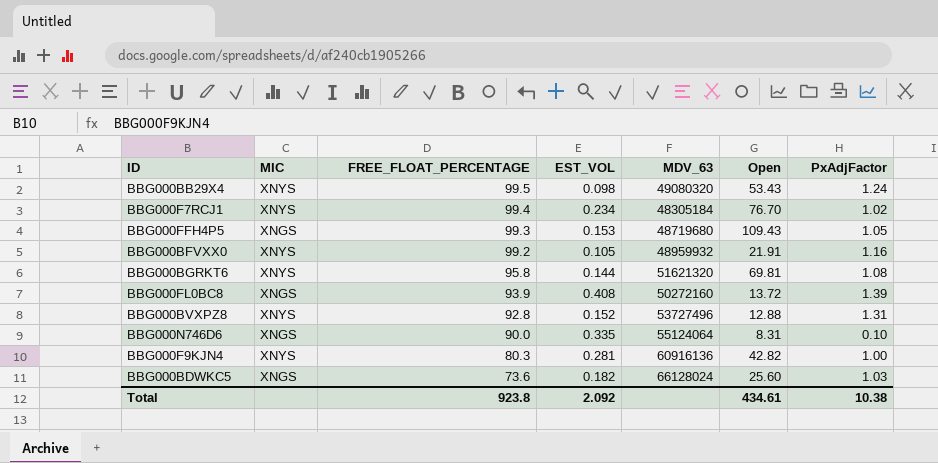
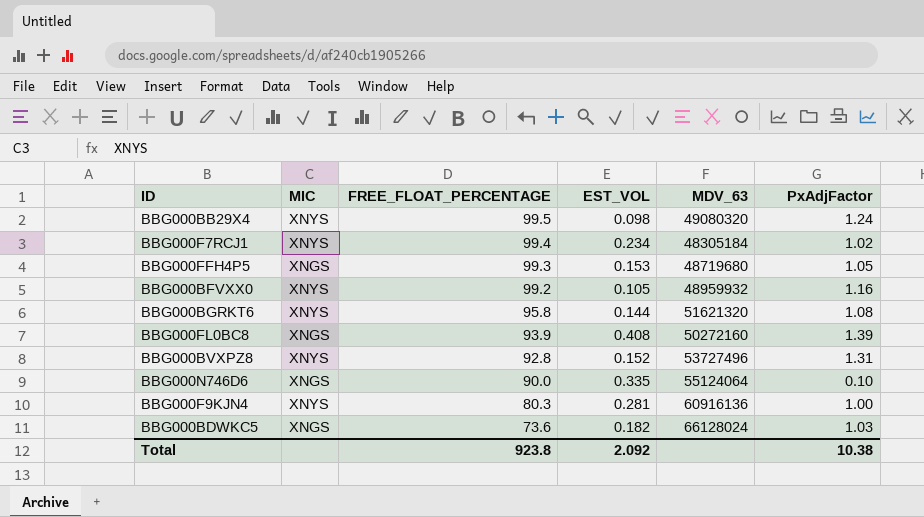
column Open | position: 6 -> none

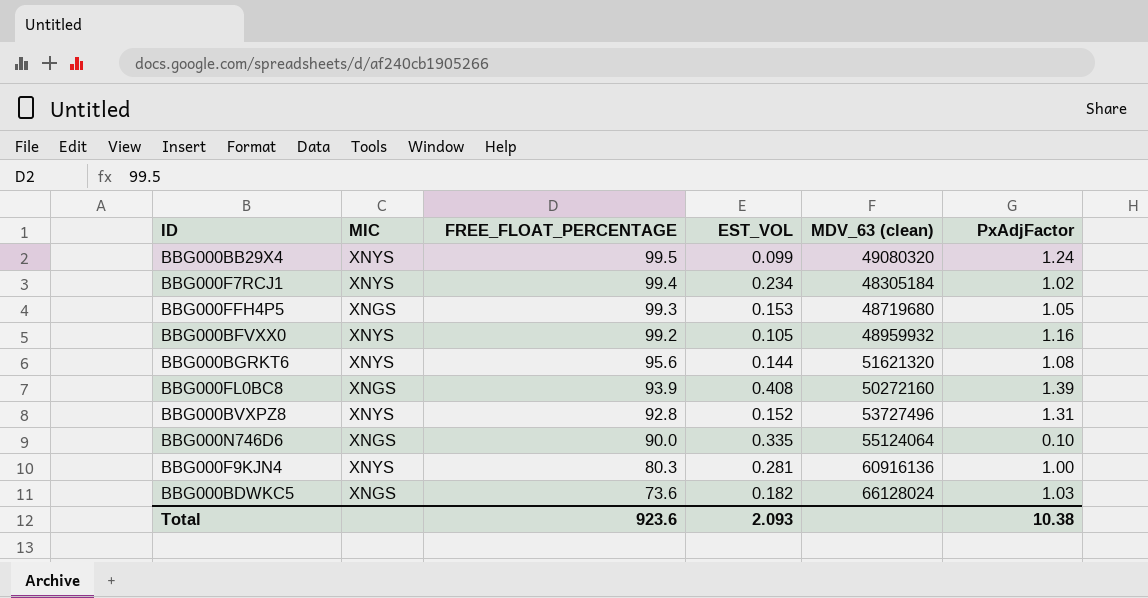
column name: MDV_63 -> MDV_63 (clean)
BBG000BB29X4 | EST_VOL: 0.098 -> 0.099
BBG000BGRKT6 | FREE_FLOAT_PERCENTAGE: 95.8 -> 95.6
Total | FREE_FLOAT_PERCENTAGE: 923.8 -> 923.6
Total | EST_VOL: 2.092 -> 2.093

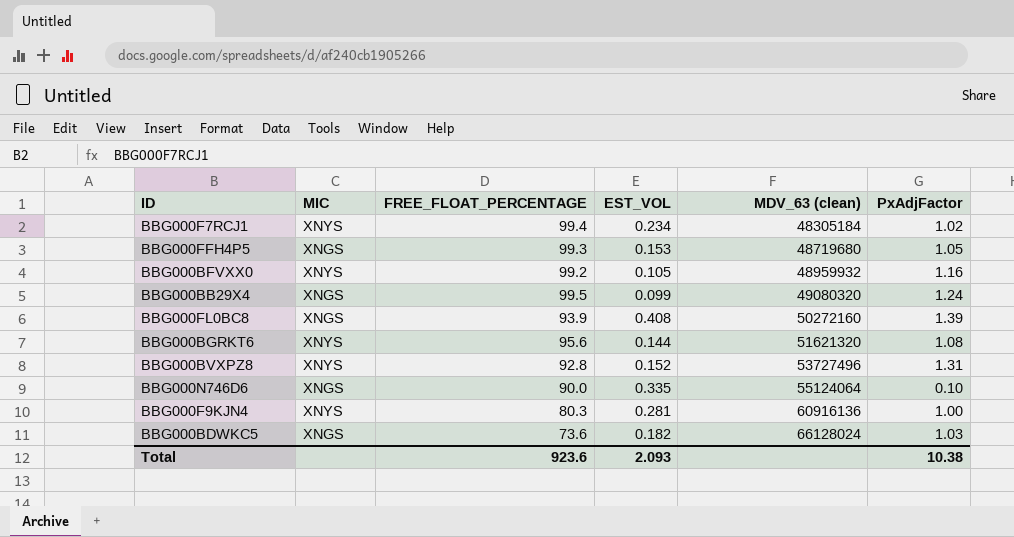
row order: FREE_FLOAT_PERCENTAGE descending -> MDV_63 (clean) ascending
BBG000BB29X4 | MIC: XNYS -> XNGS

